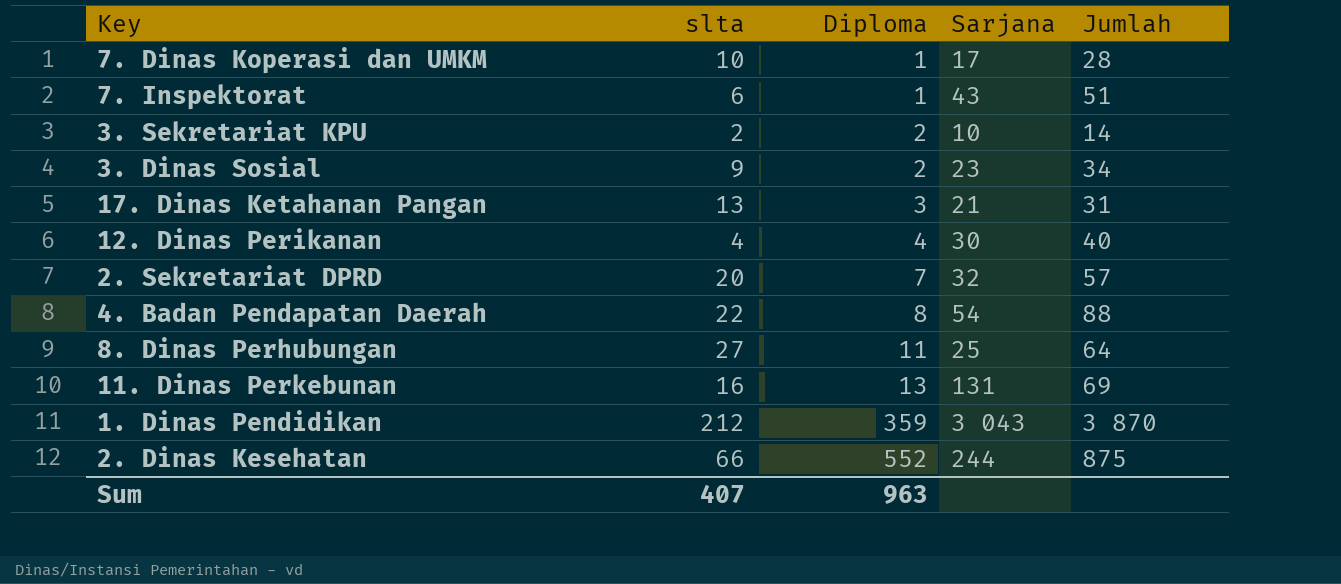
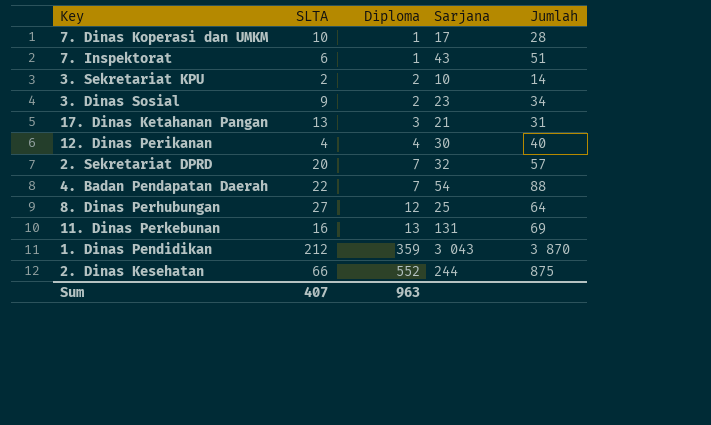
column name: slta -> SLTA
4. Badan Pendapatan Daerah | Diploma: 8 -> 7
8. Dinas Perhubungan | Diploma: 11 -> 12

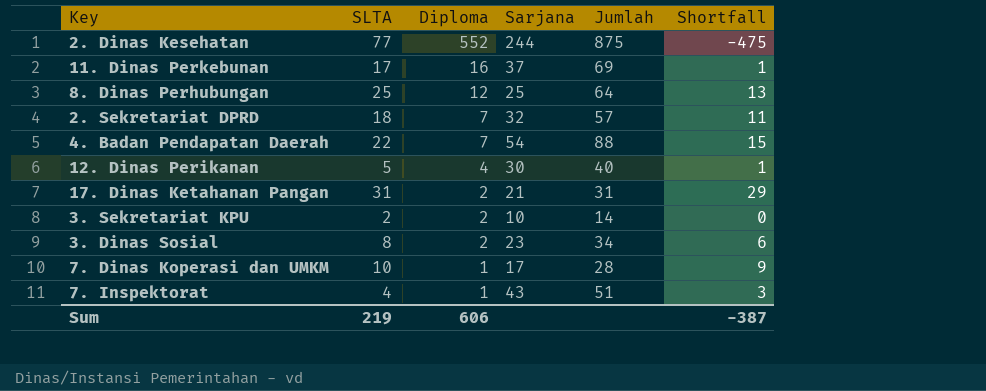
row order: Diploma ascending -> Diploma descending
column Shortfall | formula: none -> [SLTA] - [Diploma]
row 1. Dinas Pendidikan: 212 | 359 | 3 043 | 3 870 -> none
2. Dinas Kesehatan | SLTA: 66 -> 77
11. Dinas Perkebunan | SLTA: 16 -> 17
11. Dinas Perkebunan | Diploma: 13 -> 16
11. Dinas Perkebunan | Sarjana: 131 -> 37
8. Dinas Perhubungan | SLTA: 27 -> 25
2. Sekretariat DPRD | SLTA: 20 -> 18
12. Dinas Perikanan | SLTA: 4 -> 5
17. Dinas Ketahanan Pangan | SLTA: 13 -> 31
17. Dinas Ketahanan Pangan | Diploma: 3 -> 2
3. Dinas Sosial | SLTA: 9 -> 8
7. Inspektorat | SLTA: 6 -> 4
Sum | SLTA: 407 -> 219
Sum | Diploma: 963 -> 606

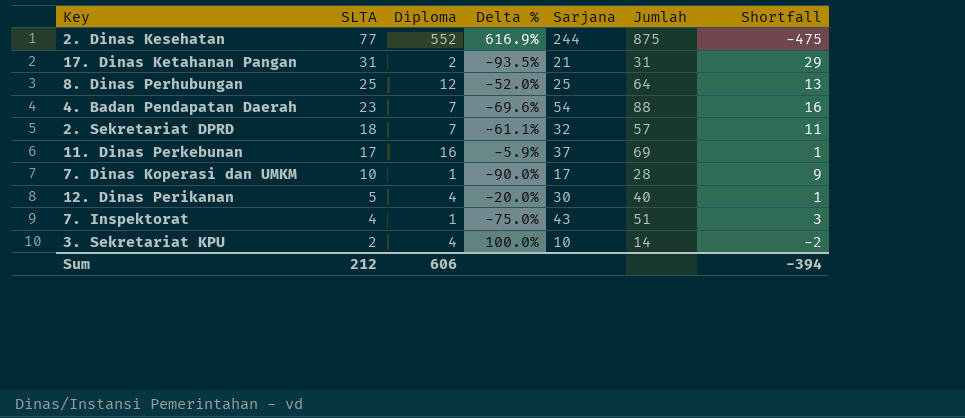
row order: Diploma descending -> SLTA descending
column Delta % | formula: none -> ([Diploma] - [SLTA]) / [SLTA]
row 3. Dinas Sosial: 8 | 2 | 23 | 34 | 6 -> none
4. Badan Pendapatan Daerah | SLTA: 22 -> 23
4. Badan Pendapatan Daerah | Shortfall: 15 -> 16
3. Sekretariat KPU | Diploma: 2 -> 4
3. Sekretariat KPU | Shortfall: 0 -> -2
Sum | SLTA: 219 -> 212
Sum | Shortfall: -387 -> -394

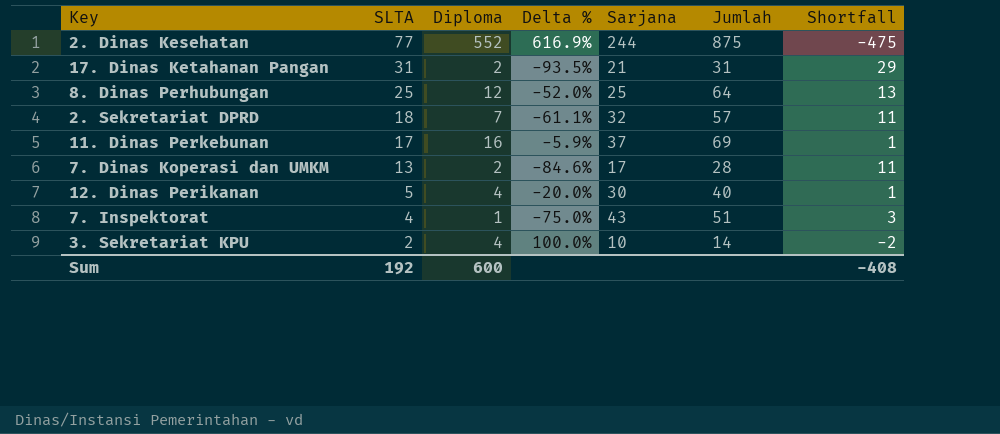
row 4. Badan Pendapatan Daerah: 23 | 7 | -69.6% | 54 | 88 | 16 -> none
7. Dinas Koperasi dan UMKM | SLTA: 10 -> 13
7. Dinas Koperasi dan UMKM | Diploma: 1 -> 2
7. Dinas Koperasi dan UMKM | Delta %: -90.0% -> -84.6%
7. Dinas Koperasi dan UMKM | Shortfall: 9 -> 11
Sum | SLTA: 212 -> 192
Sum | Diploma: 606 -> 600
Sum | Shortfall: -394 -> -408

